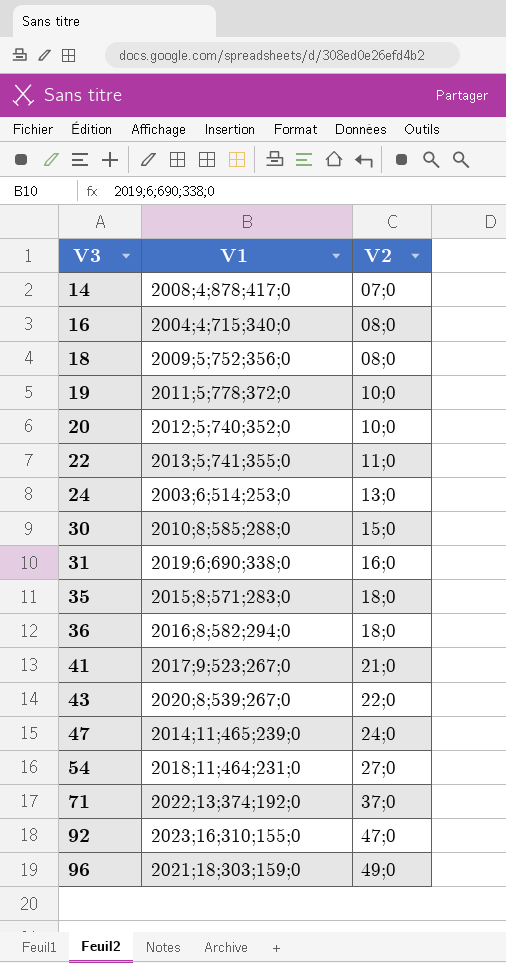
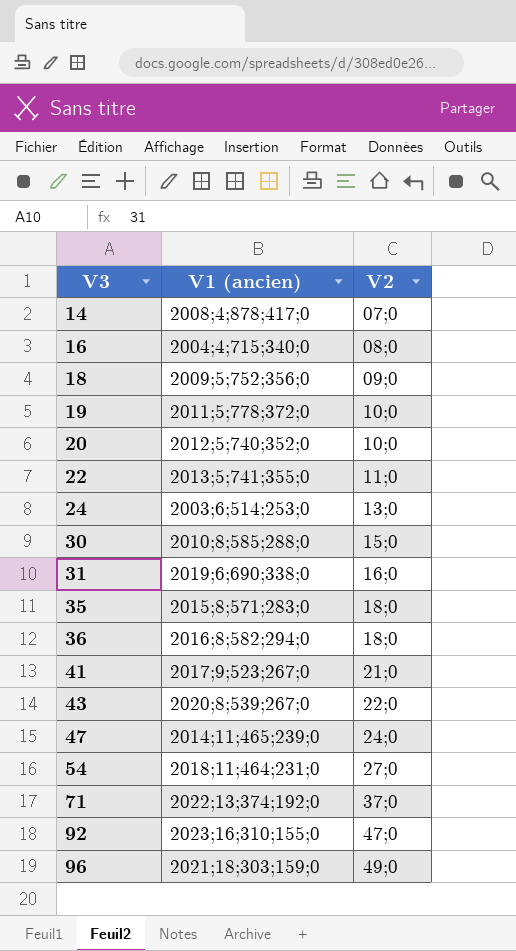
column name: V1 -> V1 (ancien)
18 | V2: 08;0 -> 09;0

